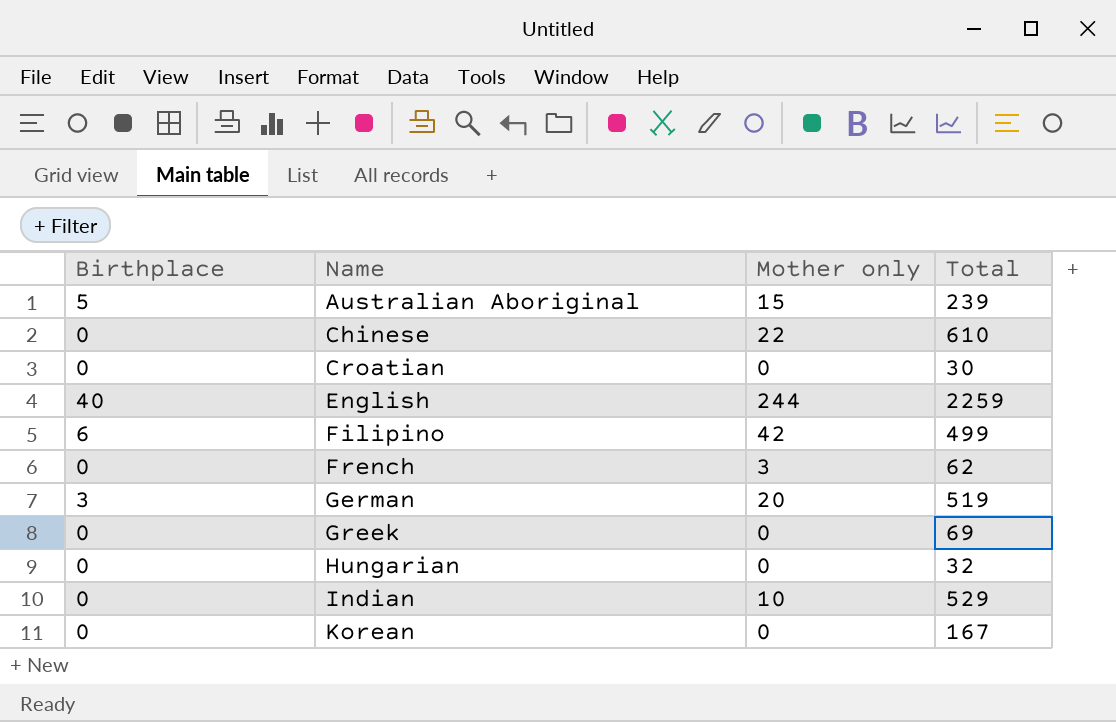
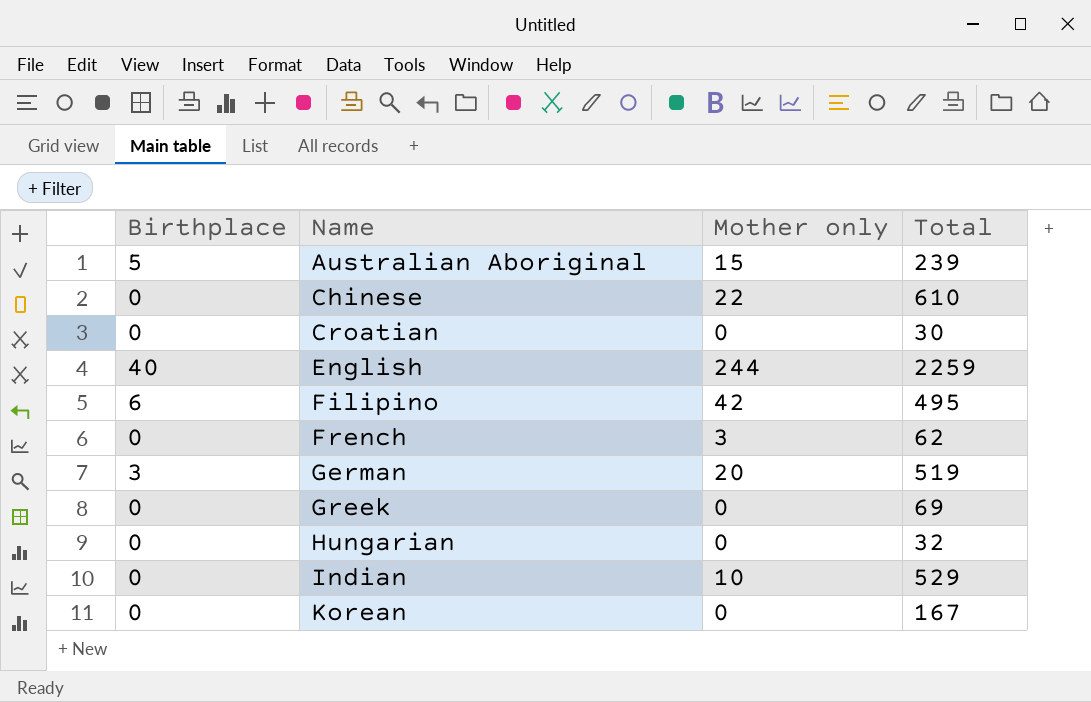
Filipino | Total: 499 -> 495

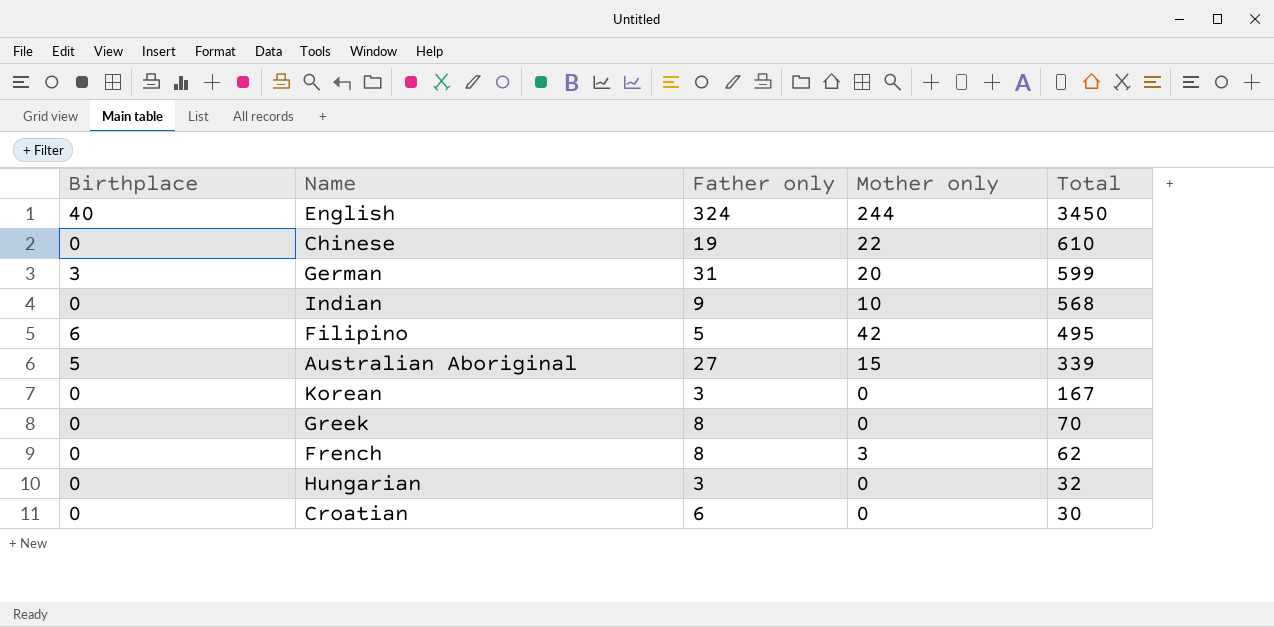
row order: Name ascending -> Total descending
column Father only | position: none -> 3
English | Total: 2259 -> 3450
German | Total: 519 -> 599
Indian | Total: 529 -> 568
Australian Aboriginal | Total: 239 -> 339
Greek | Total: 69 -> 70

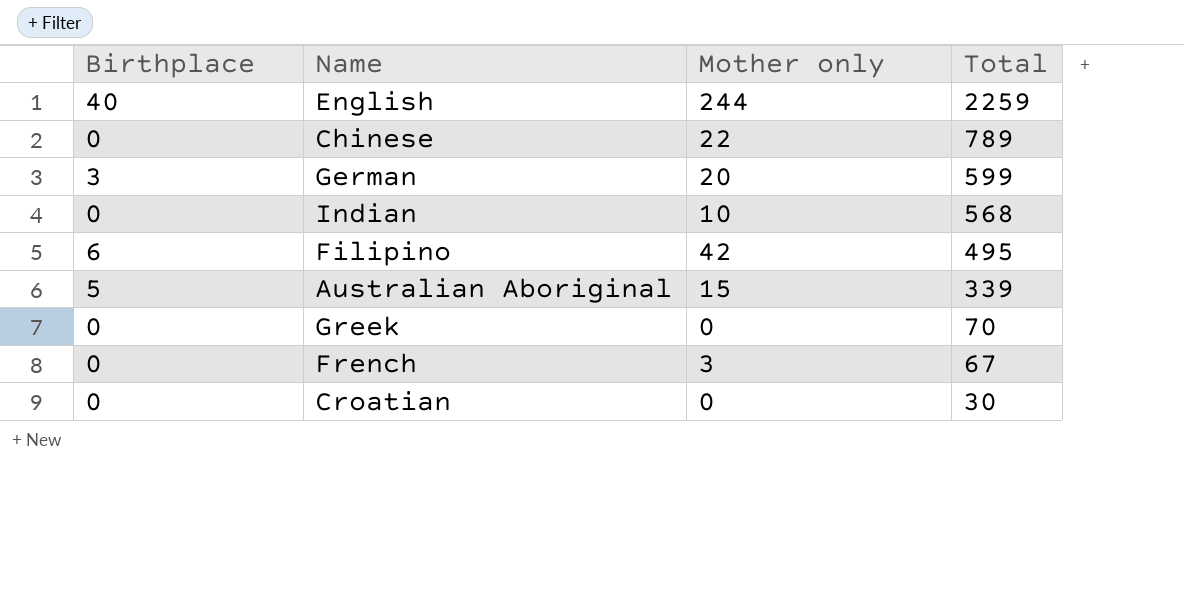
column Father only | position: 3 -> none
row Korean: 0 | 3 | 0 | 167 -> none
row Hungarian: 0 | 3 | 0 | 32 -> none
English | Total: 3450 -> 2259
Chinese | Total: 610 -> 789
French | Total: 62 -> 67

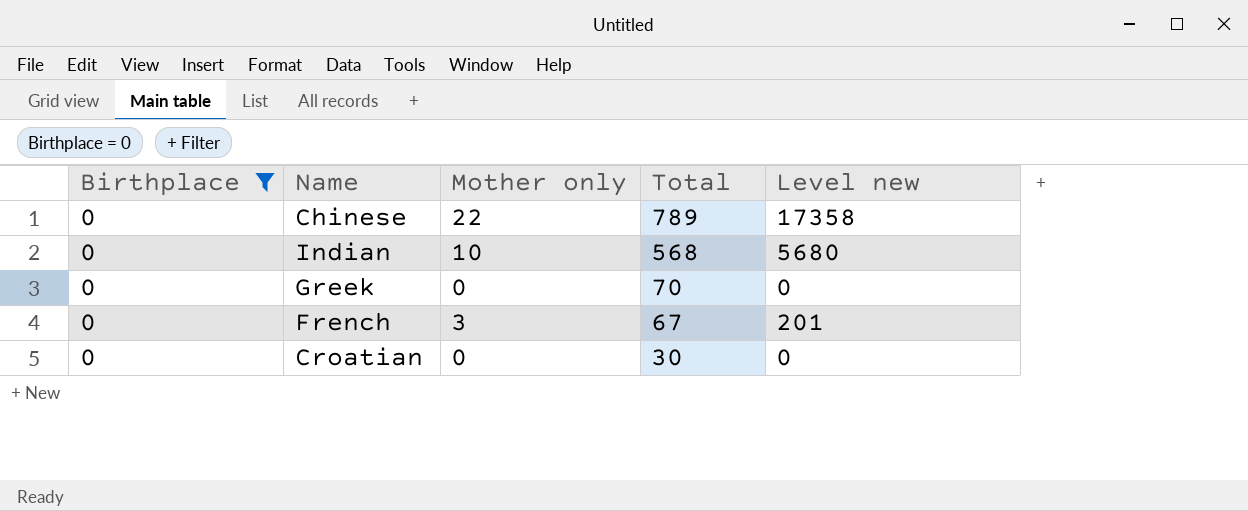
filter: none -> Birthplace = 0
column Level new | formula: none -> [Mother only] * [Total]

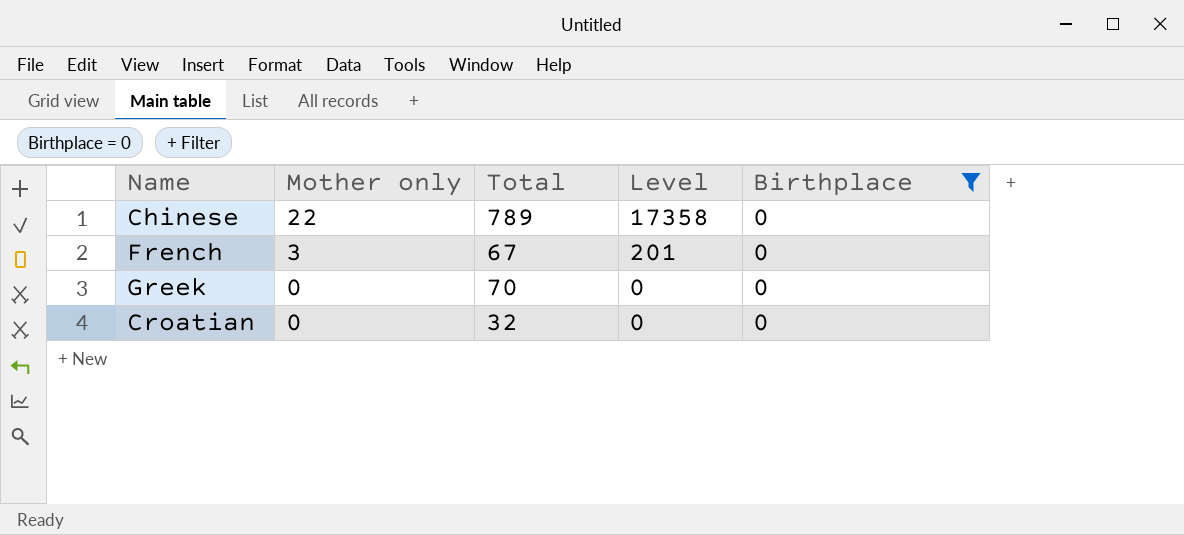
row order: Total descending -> Mother only descending
column name: Level new -> Level
column Birthplace | position: 1 -> 5
row Indian: 0 | 10 | 568 | 5680 -> none
Croatian | Total: 30 -> 32

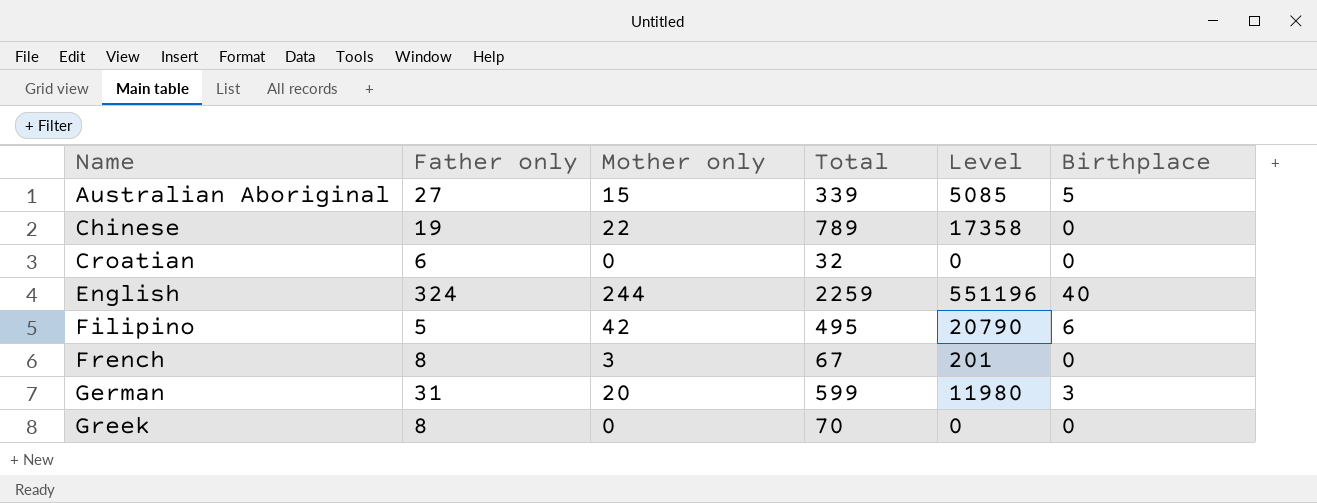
filter: Birthplace = 0 -> none
row order: Mother only descending -> Name ascending
column Father only | position: none -> 2

